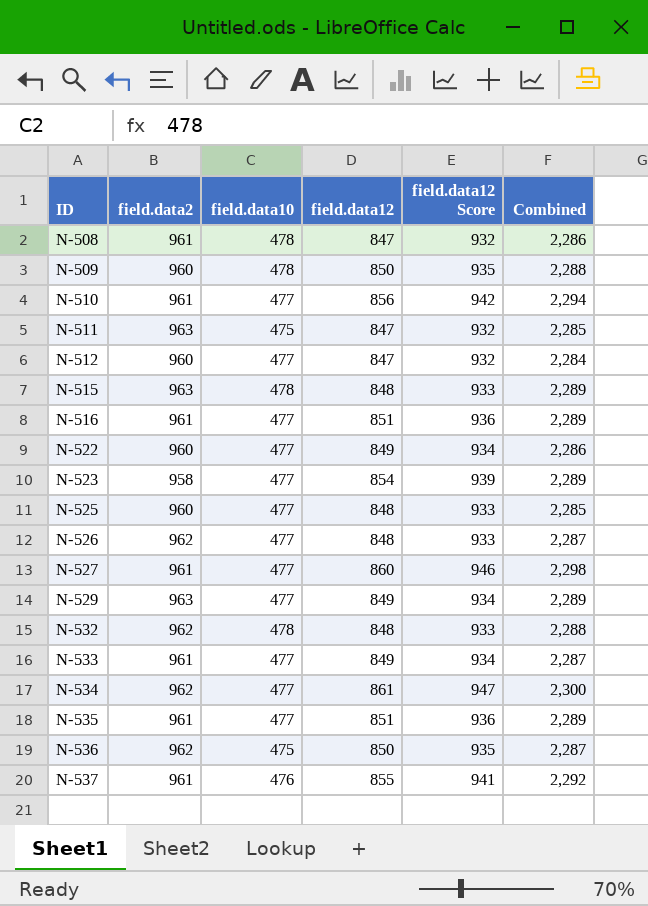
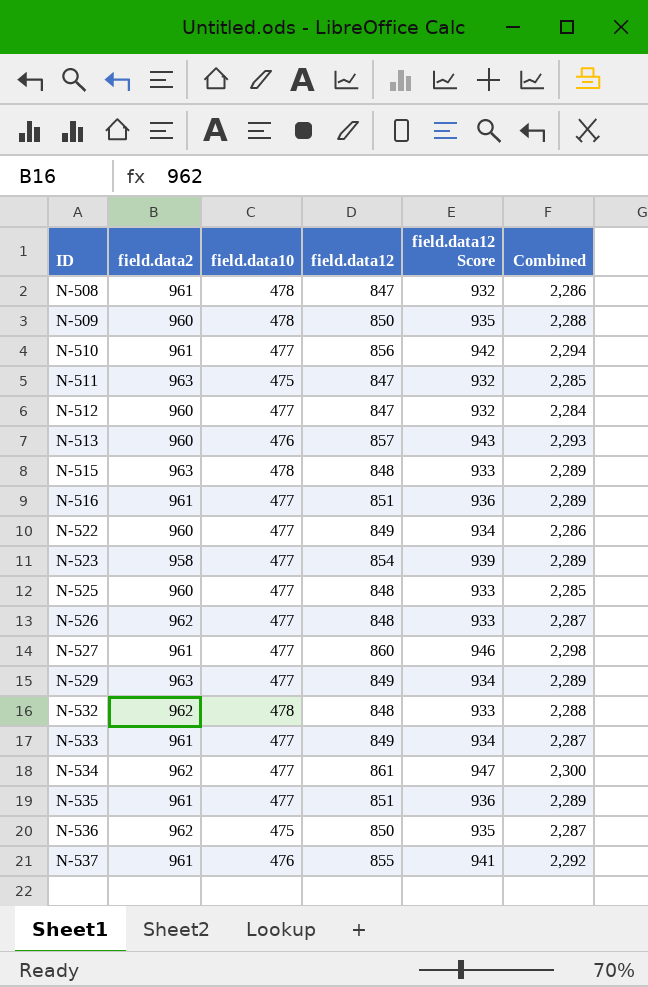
row N-513: none -> 960 | 476 | 857 | 943 | 2,293

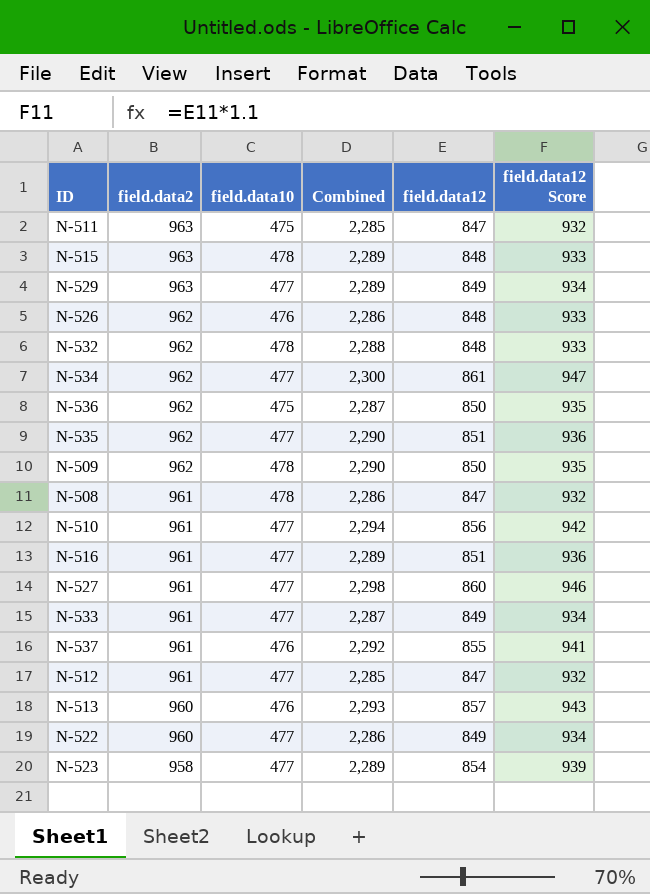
row order: ID ascending -> field.data2 descending
column Combined | position: 6 -> 4
row N-525: 960 | 477 | 848 | 933 | 2,285 -> none
N-526 | field.data10: 477 -> 476
N-526 | Combined: 2,287 -> 2,286
N-535 | field.data2: 961 -> 962
N-535 | Combined: 2,289 -> 2,290
N-509 | field.data2: 960 -> 962
N-509 | Combined: 2,288 -> 2,290
N-512 | field.data2: 960 -> 961
N-512 | Combined: 2,284 -> 2,285

